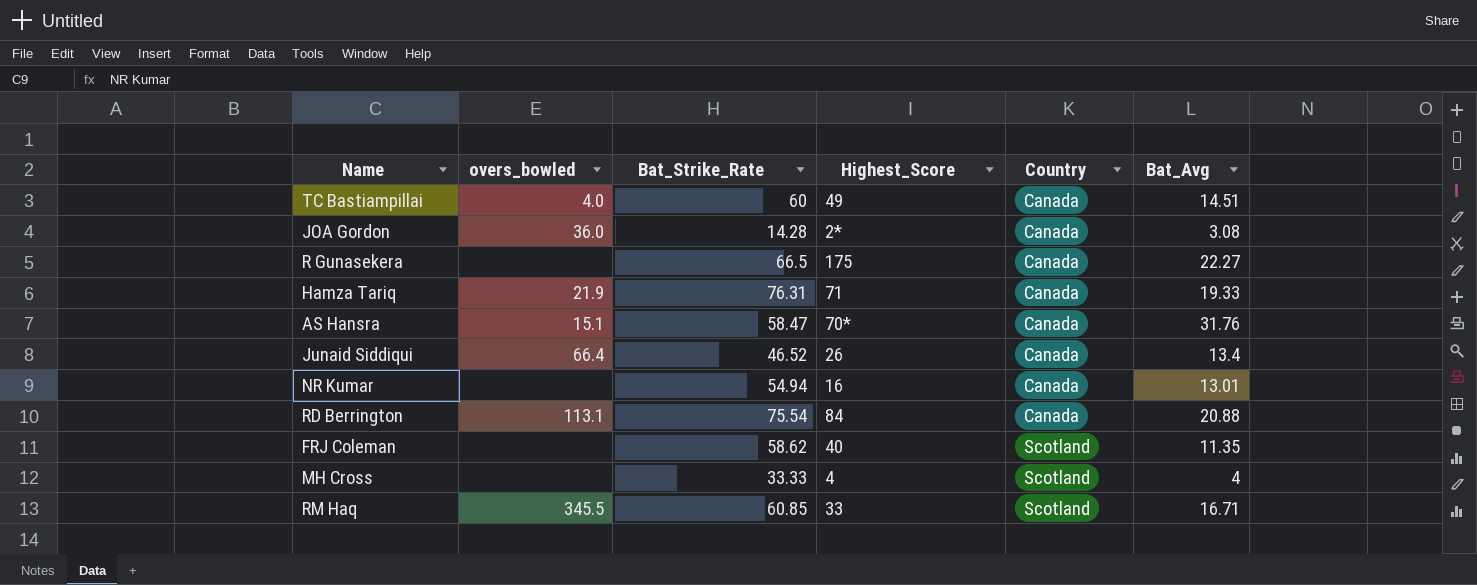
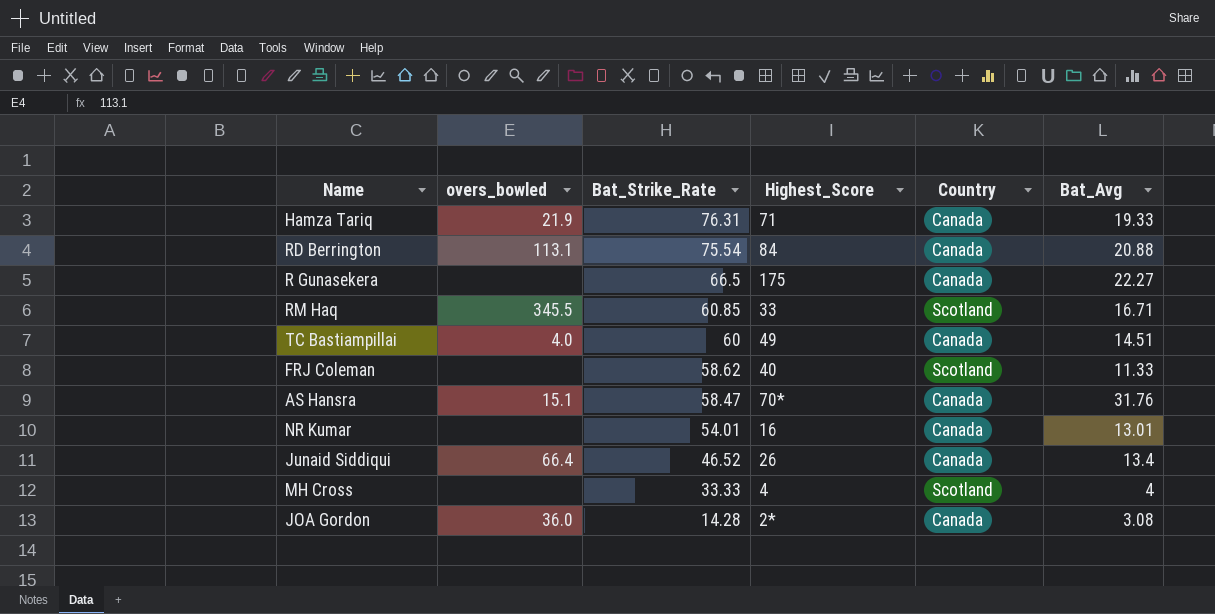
row order: Country ascending -> Bat_Strike_Rate descending
FRJ Coleman | Bat_Avg: 11.35 -> 11.33
NR Kumar | Bat_Strike_Rate: 54.94 -> 54.01

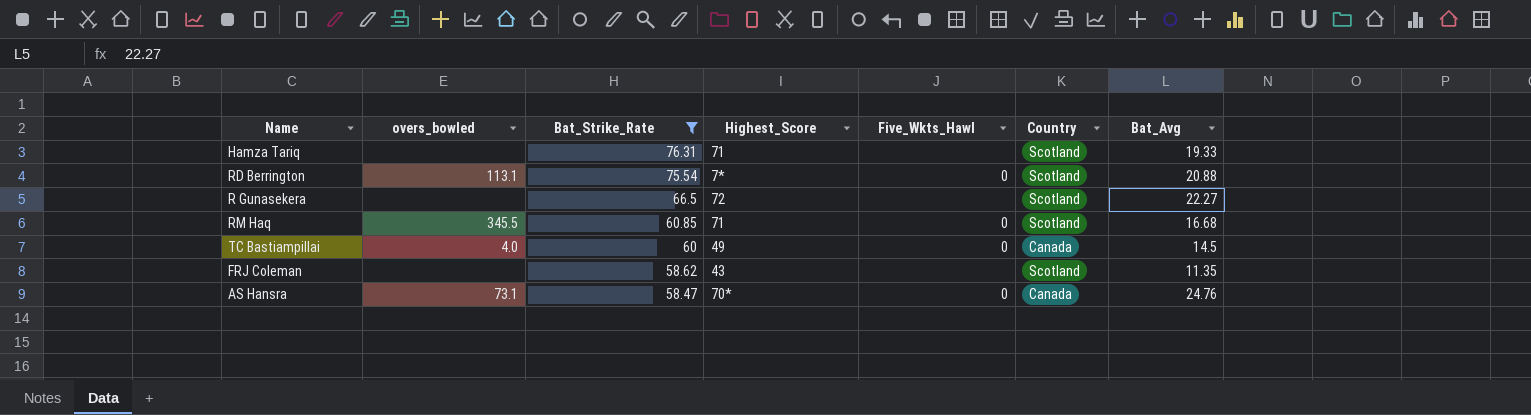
filter: none -> Bat_Strike_Rate >= 58.47
column Five_Wkts_Hawl | position: none -> 5
Hamza Tariq | overs_bowled: 21.9 -> none
Hamza Tariq | Country: Canada -> Scotland
RD Berrington | Highest_Score: 84 -> 7*
RD Berrington | Country: Canada -> Scotland
R Gunasekera | Highest_Score: 175 -> 72
R Gunasekera | Country: Canada -> Scotland
RM Haq | Highest_Score: 33 -> 71
RM Haq | Bat_Avg: 16.71 -> 16.68
TC Bastiampillai | Bat_Avg: 14.51 -> 14.5
FRJ Coleman | Highest_Score: 40 -> 43
FRJ Coleman | Bat_Avg: 11.33 -> 11.35
AS Hansra | overs_bowled: 15.1 -> 73.1
AS Hansra | Bat_Avg: 31.76 -> 24.76

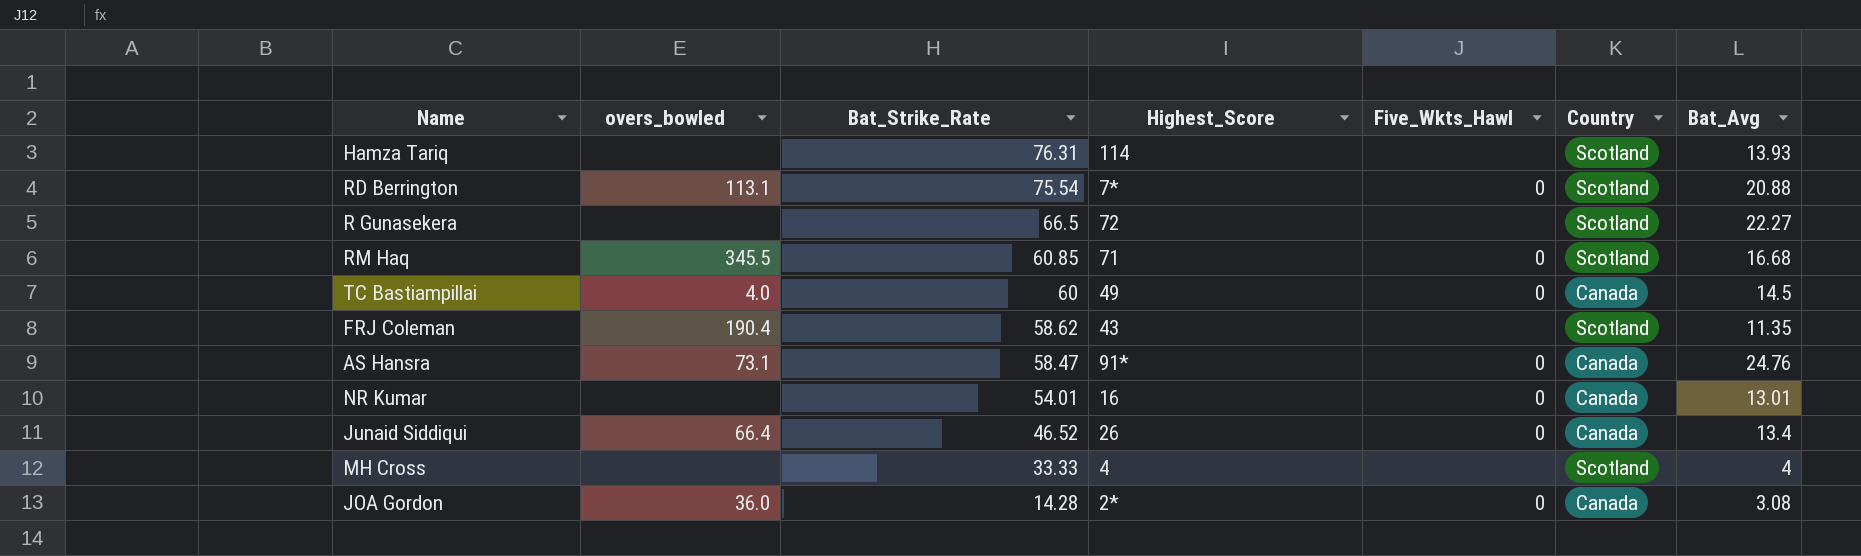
filter: Bat_Strike_Rate >= 58.47 -> none
Hamza Tariq | Highest_Score: 71 -> 114
Hamza Tariq | Bat_Avg: 19.33 -> 13.93
FRJ Coleman | overs_bowled: none -> 190.4
AS Hansra | Highest_Score: 70* -> 91*

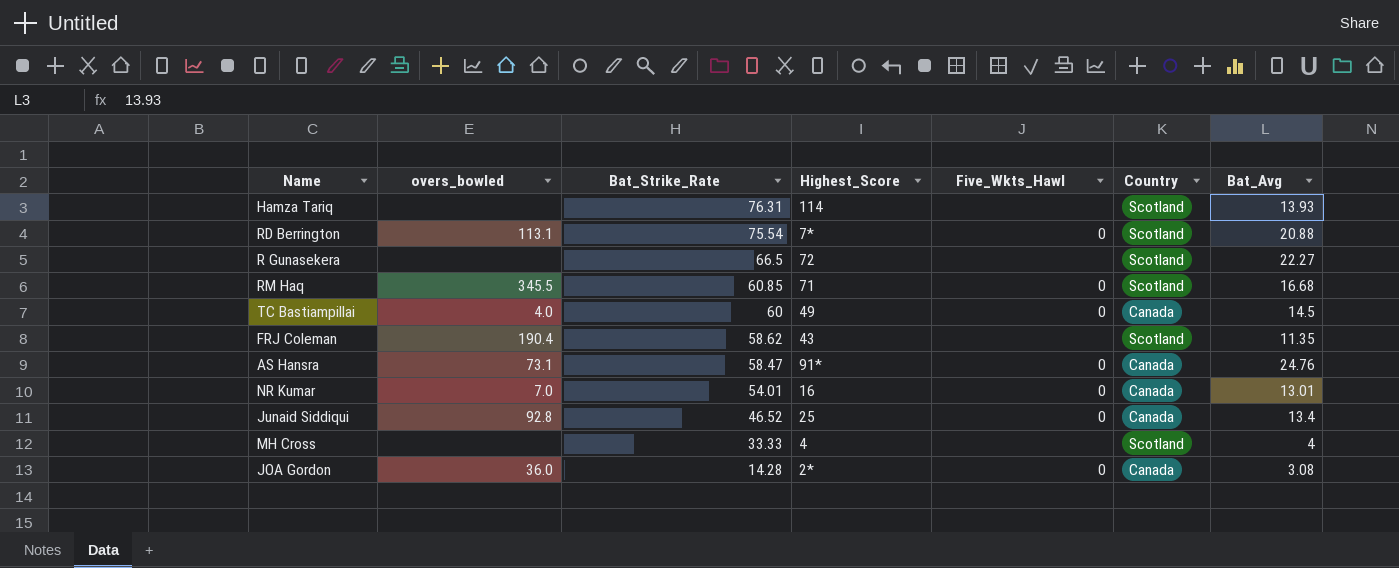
NR Kumar | overs_bowled: none -> 7.0
Junaid Siddiqui | overs_bowled: 66.4 -> 92.8
Junaid Siddiqui | Highest_Score: 26 -> 25

